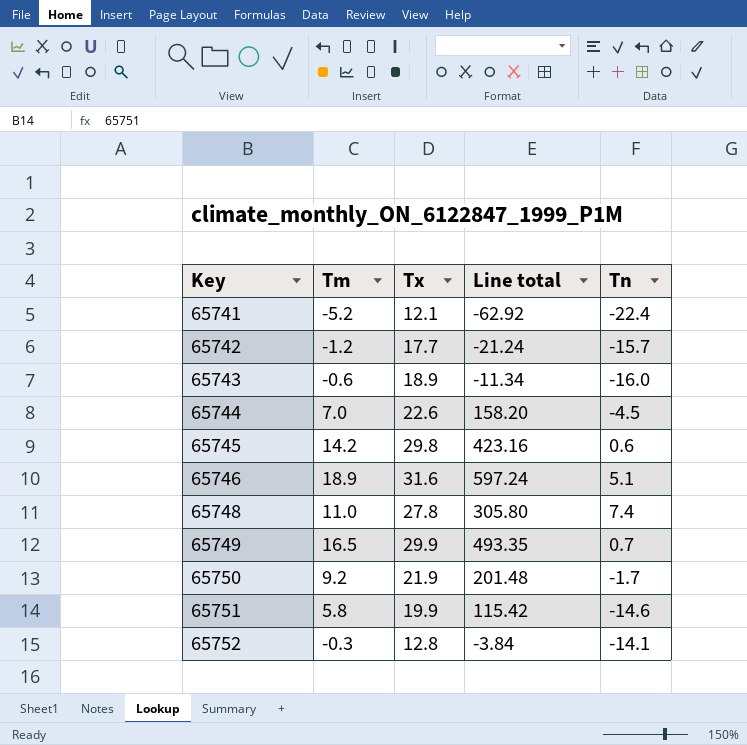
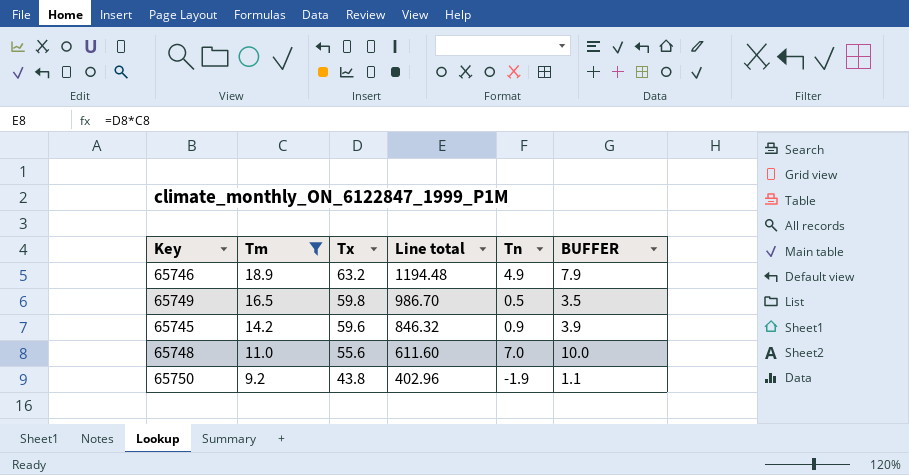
filter: none -> Tm >= 9.2
row order: Key ascending -> Tm descending
column BUFFER | formula: none -> [Tn] + 3
65746 | Tx: 31.6 -> 63.2
65746 | Line total: 597.24 -> 1194.48
65746 | Tn: 5.1 -> 4.9
65749 | Tx: 29.9 -> 59.8
65749 | Line total: 493.35 -> 986.70
65749 | Tn: 0.7 -> 0.5
65745 | Tx: 29.8 -> 59.6
65745 | Line total: 423.16 -> 846.32
65745 | Tn: 0.6 -> 0.9
65748 | Tx: 27.8 -> 55.6
65748 | Line total: 305.80 -> 611.60
65748 | Tn: 7.4 -> 7.0
65750 | Tx: 21.9 -> 43.8
65750 | Line total: 201.48 -> 402.96
65750 | Tn: -1.7 -> -1.9

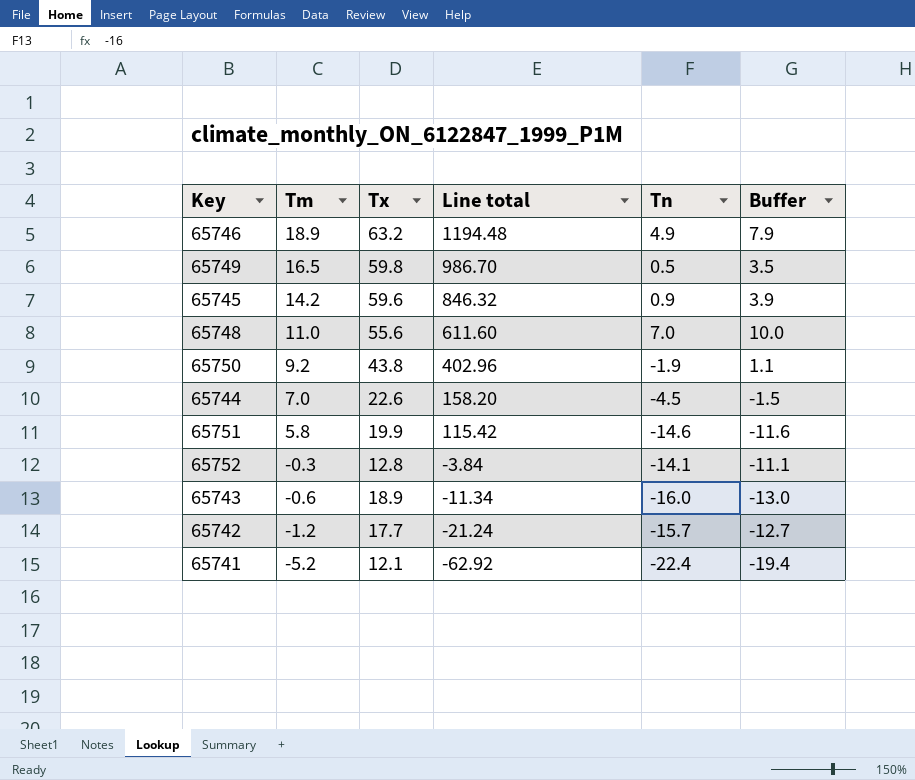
filter: Tm >= 9.2 -> none
column name: BUFFER -> Buffer

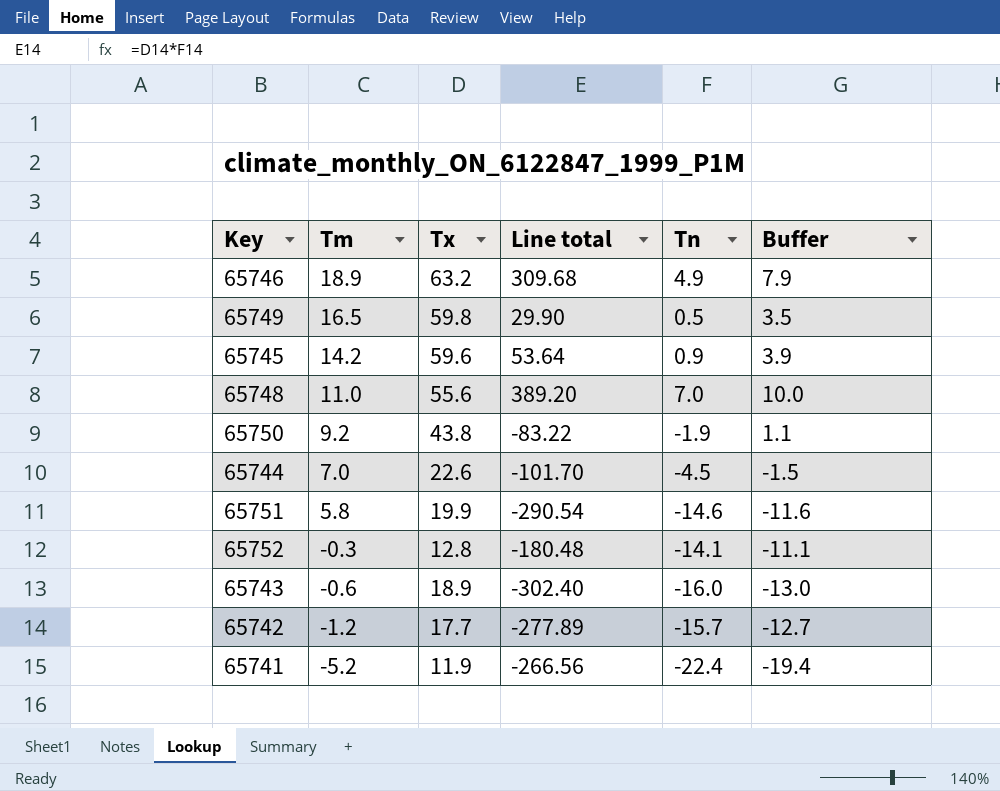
column Line total | formula: [Tm] * [Tx] -> [Tx] * [Tn]
65741 | Tx: 12.1 -> 11.9

